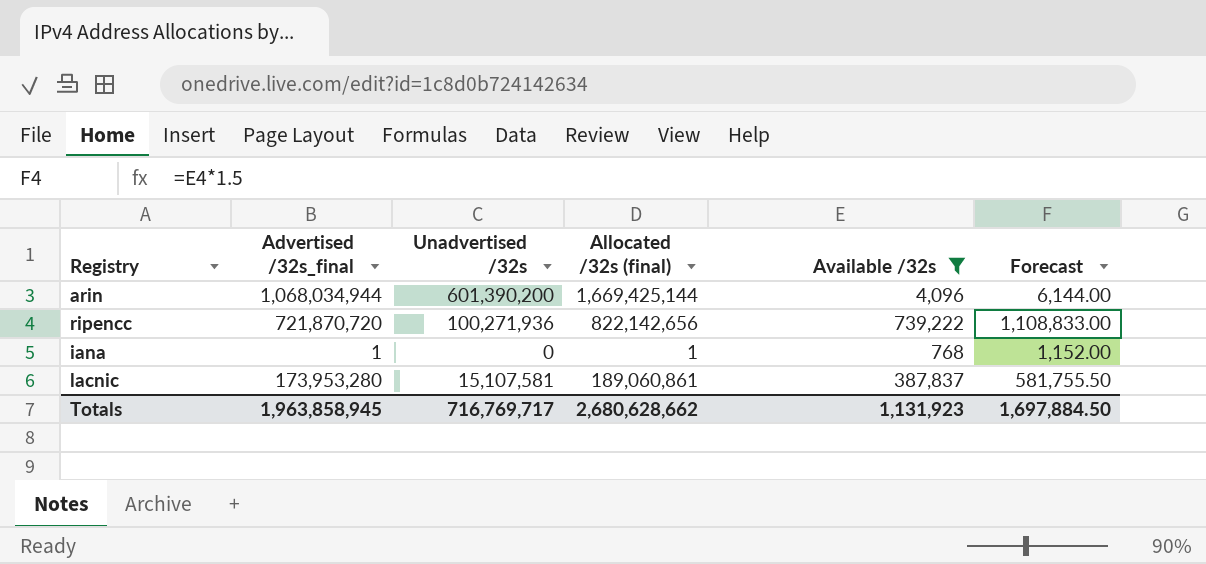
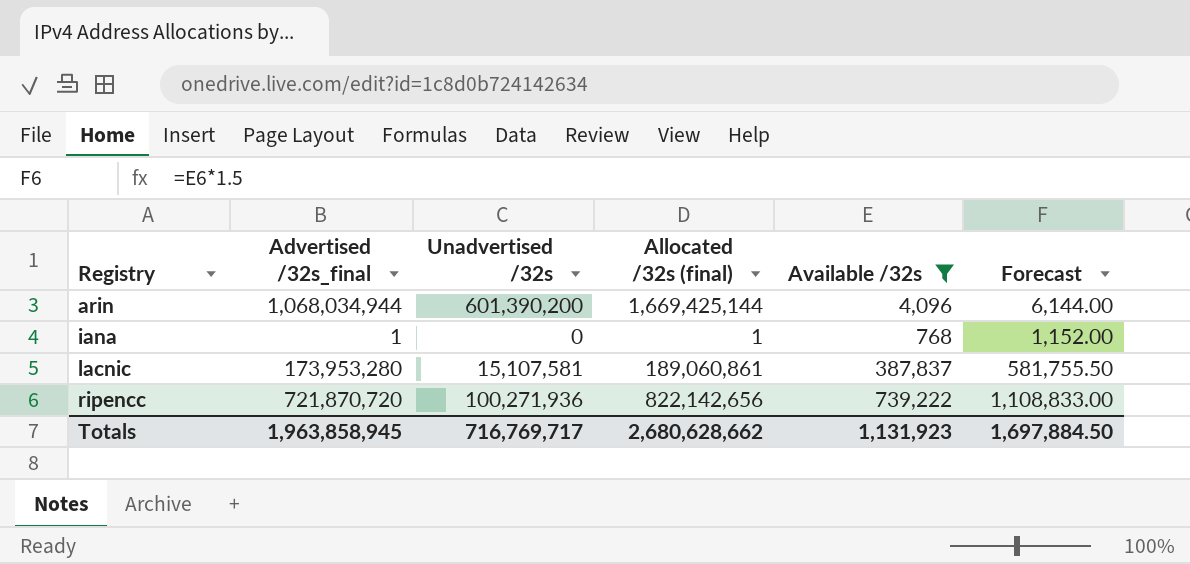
row order: none -> Registry ascending

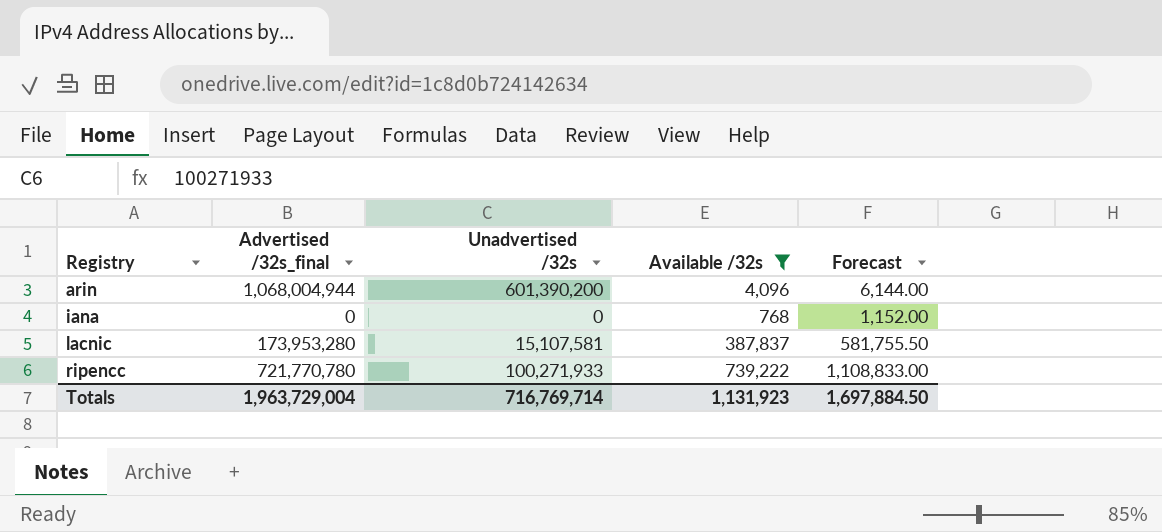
column Allocated /32s (final) | formula: [Advertised /32s_final] + [Unadvertised /32s] -> none
arin | Advertised /32s_final: 1,068,034,944 -> 1,068,004,944
iana | Advertised /32s_final: 1 -> 0
ripencc | Advertised /32s_final: 721,870,720 -> 721,770,780
ripencc | Unadvertised /32s: 100,271,936 -> 100,271,933
Totals | Advertised /32s_final: 1,963,858,945 -> 1,963,729,004
Totals | Unadvertised /32s: 716,769,717 -> 716,769,714

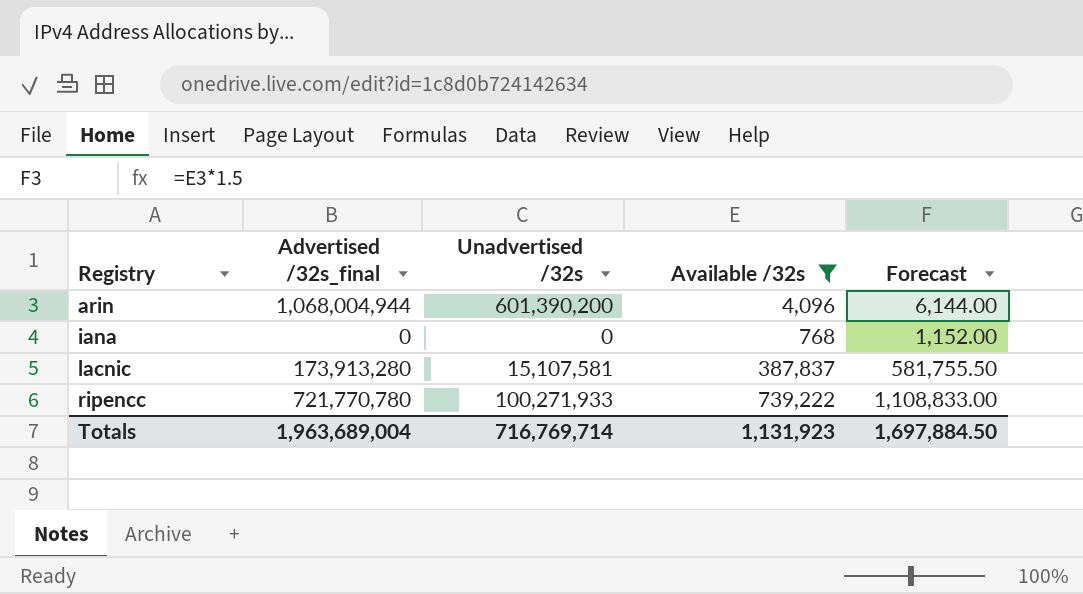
lacnic | Advertised /32s_final: 173,953,280 -> 173,913,280
Totals | Advertised /32s_final: 1,963,729,004 -> 1,963,689,004

